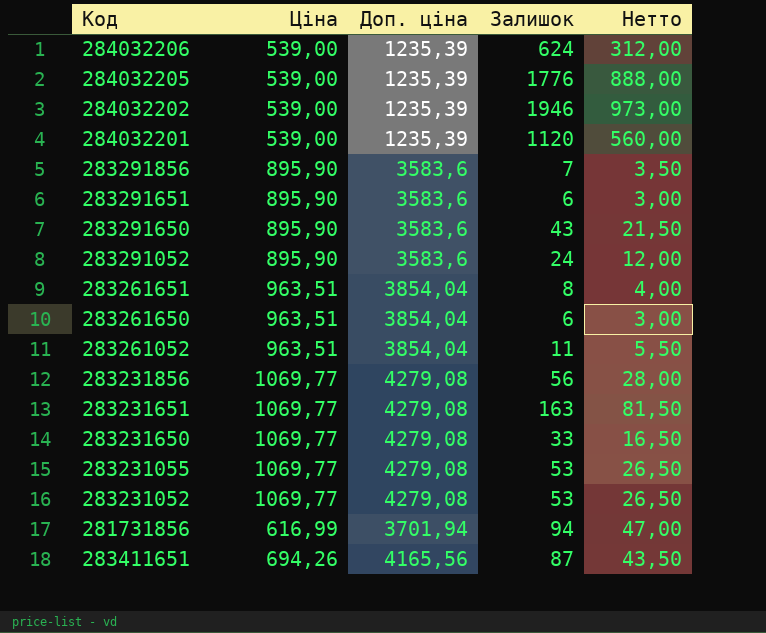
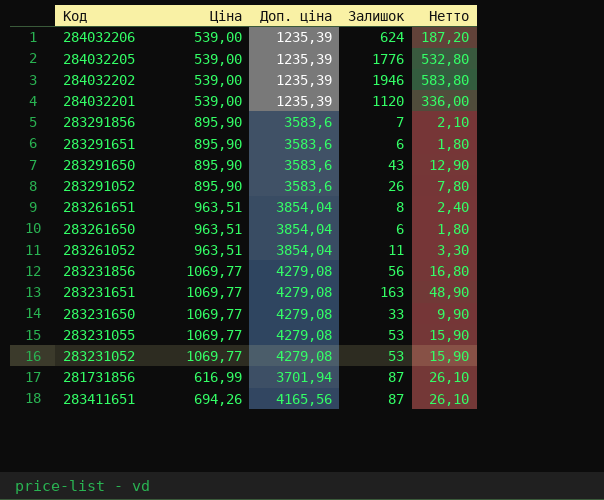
column Нетто | formula: [Залишок] * 0,5 -> [Залишок] * 0,3
283291052 | Залишок: 24 -> 26
281731856 | Залишок: 94 -> 87

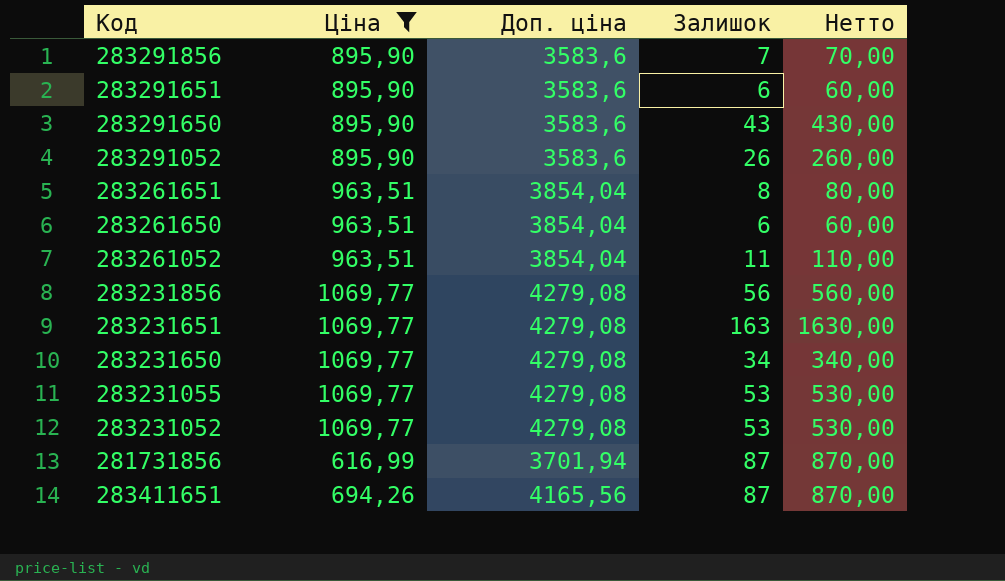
filter: none -> Ціна != 539,00
column Нетто | formula: [Залишок] * 0,3 -> [Залишок] * 10
283231650 | Залишок: 33 -> 34

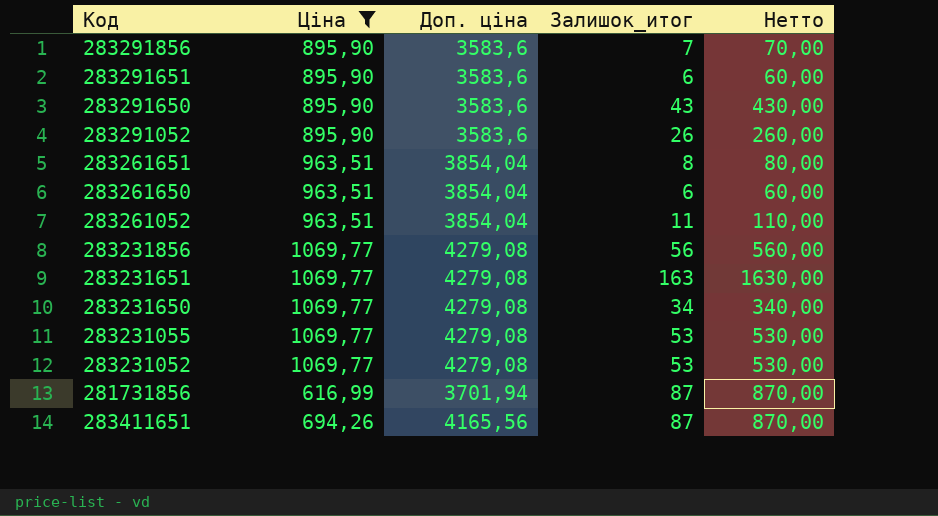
column name: Залишок -> Залишок_итог

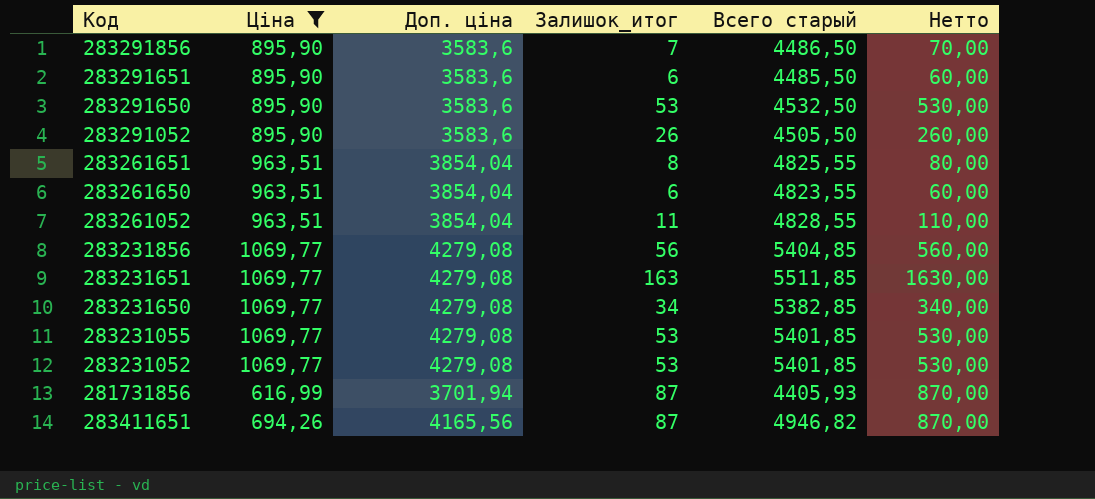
column Всего старый | formula: none -> [Ціна] + [Доп. ціна] + [Залишок_итог]
283291650 | Залишок_итог: 43 -> 53
283291650 | Нетто: 430,00 -> 530,00

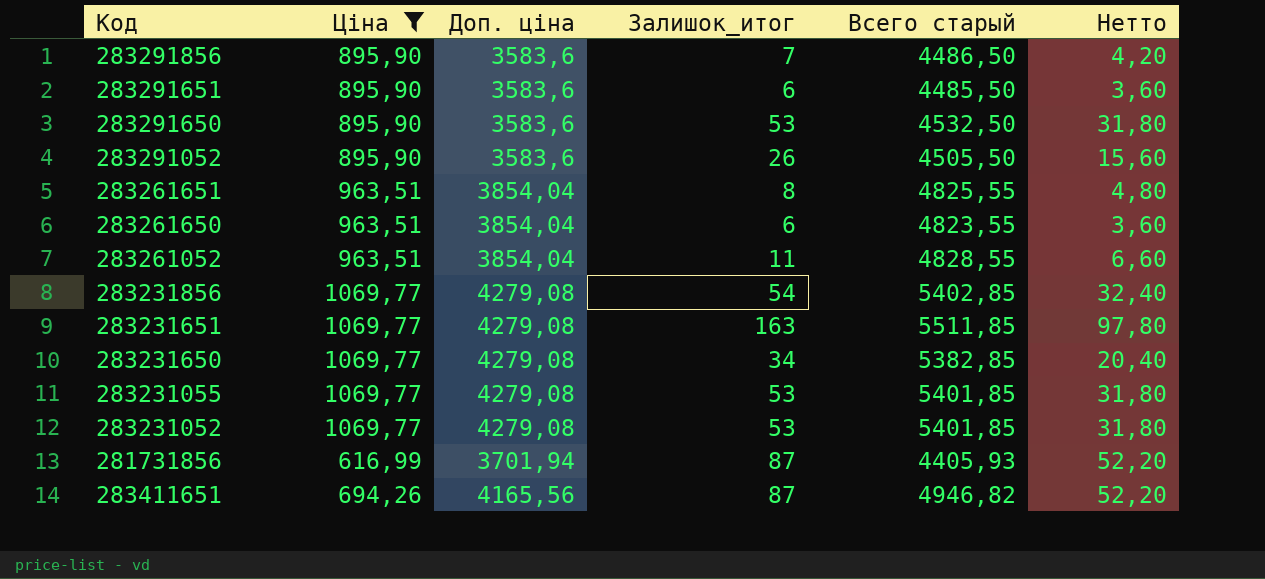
column Нетто | formula: [Залишок_итог] * 10 -> [Залишок_итог] * 0,6
283231856 | Залишок_итог: 56 -> 54
283231856 | Всего старый: 5404,85 -> 5402,85

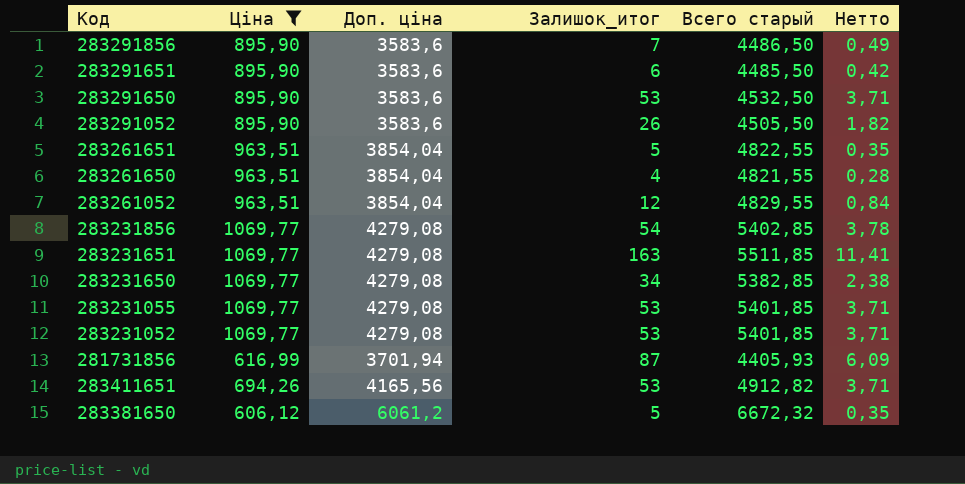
column Нетто | formula: [Залишок_итог] * 0,6 -> [Залишок_итог] * 0,07
283261651 | Залишок_итог: 8 -> 5
283261651 | Всего старый: 4825,55 -> 4822,55
283261650 | Залишок_итог: 6 -> 4
283261650 | Всего старый: 4823,55 -> 4821,55
283261052 | Залишок_итог: 11 -> 12
283261052 | Всего старый: 4828,55 -> 4829,55
283411651 | Залишок_итог: 87 -> 53
283411651 | Всего старый: 4946,82 -> 4912,82
row 283381650: none -> 606,12 | 6061,2 | 5 | 6672,32 | 0,35

